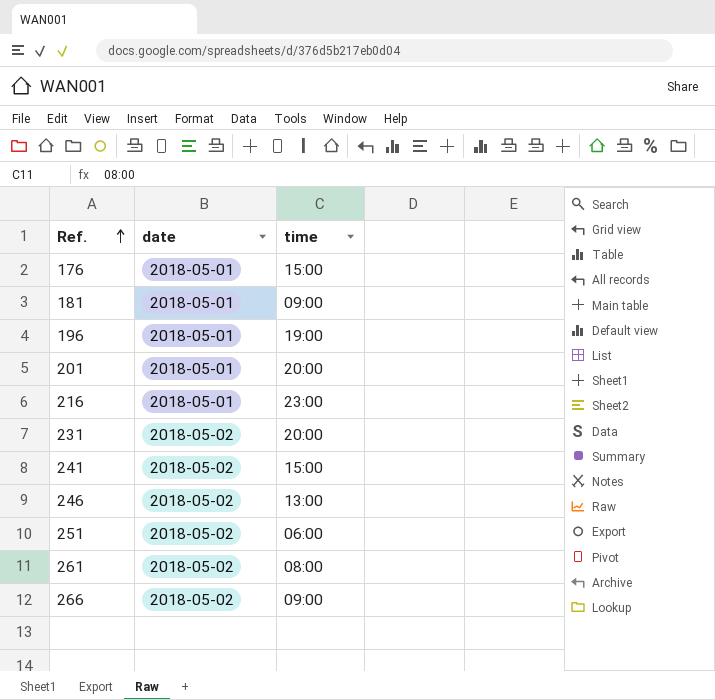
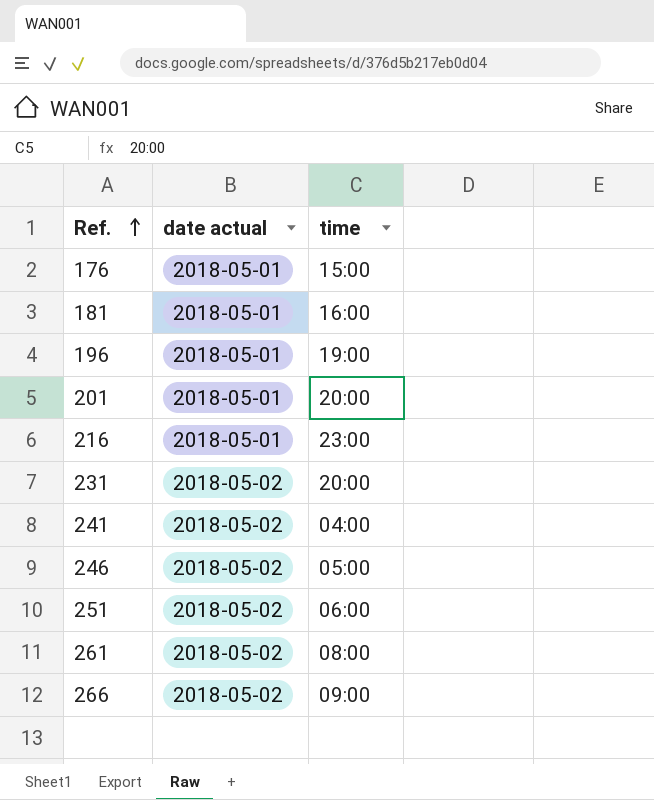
column name: date -> date actual
181 | time: 09:00 -> 16:00
241 | time: 15:00 -> 04:00
246 | time: 13:00 -> 05:00

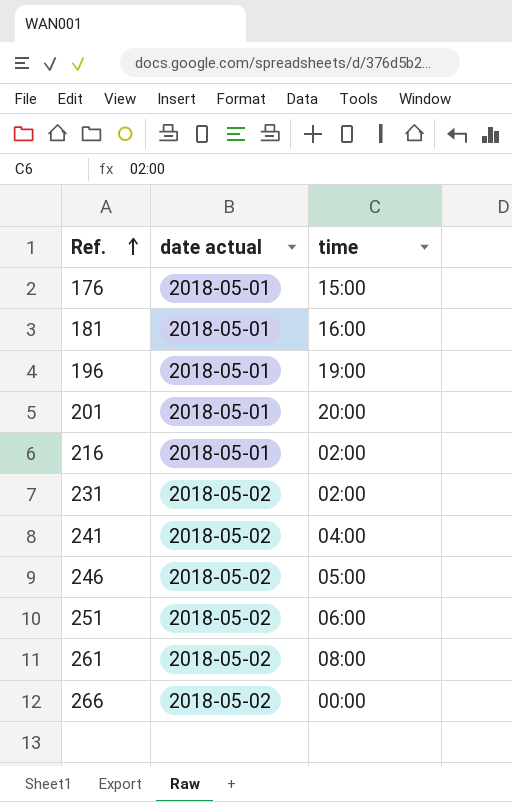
216 | time: 23:00 -> 02:00
231 | time: 20:00 -> 02:00
266 | time: 09:00 -> 00:00

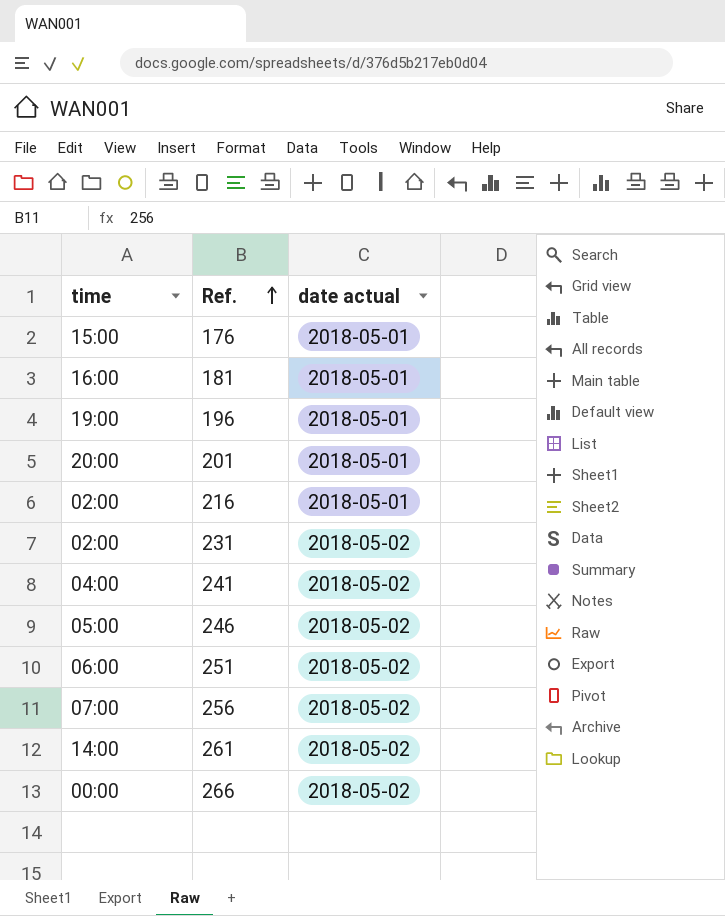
column time | position: 3 -> 1
row 256: none -> 07:00 | 2018-05-02
261 | time: 08:00 -> 14:00

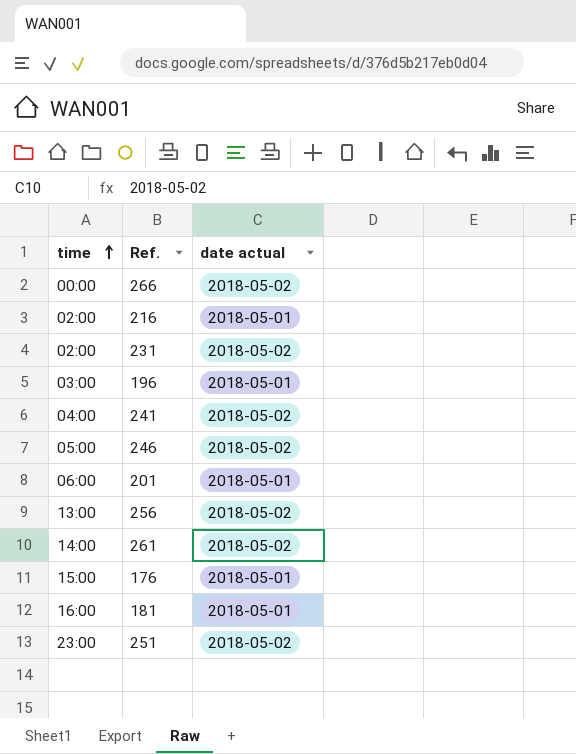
row order: Ref. ascending -> time ascending
196 | time: 19:00 -> 03:00
201 | time: 20:00 -> 06:00
256 | time: 07:00 -> 13:00
251 | time: 06:00 -> 23:00

